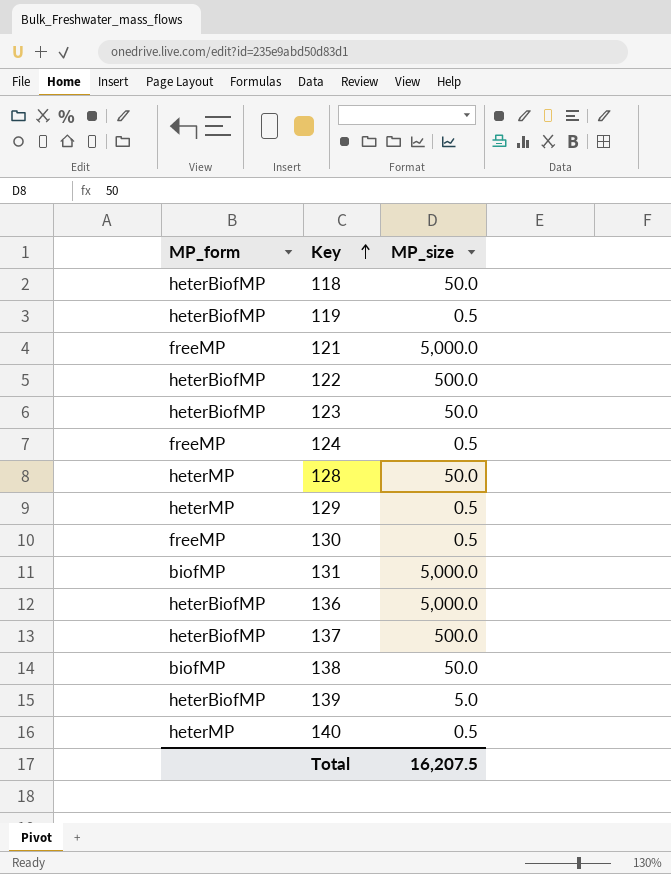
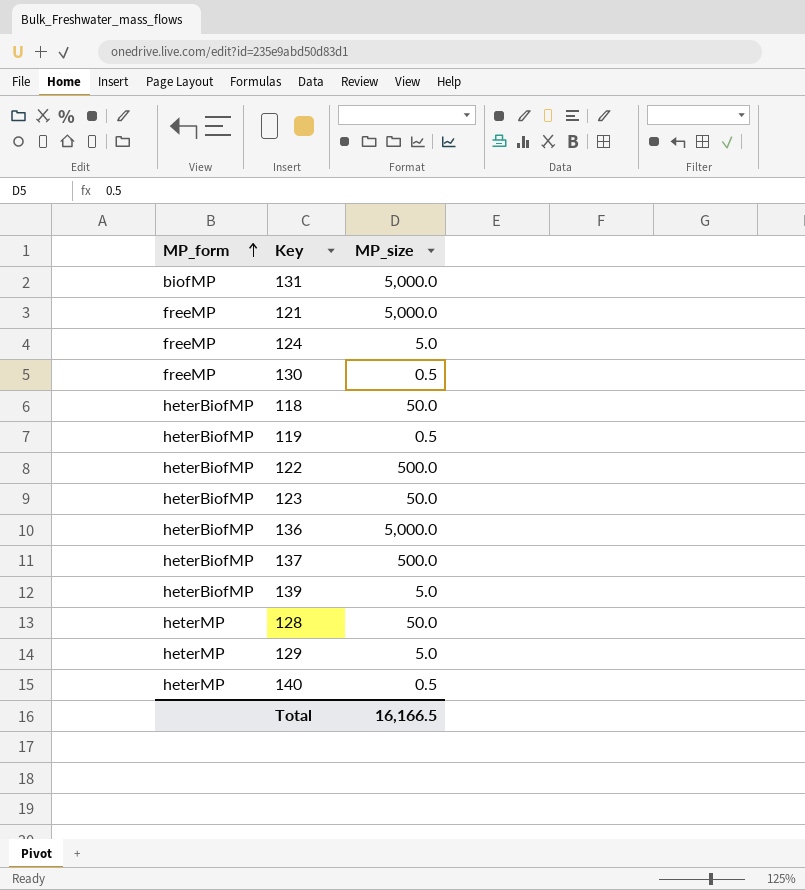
row order: Key ascending -> MP_form ascending
row 138: biofMP | 50.0 -> none
124 | MP_size: 0.5 -> 5.0
129 | MP_size: 0.5 -> 5.0
Total | MP_size: 16,207.5 -> 16,166.5

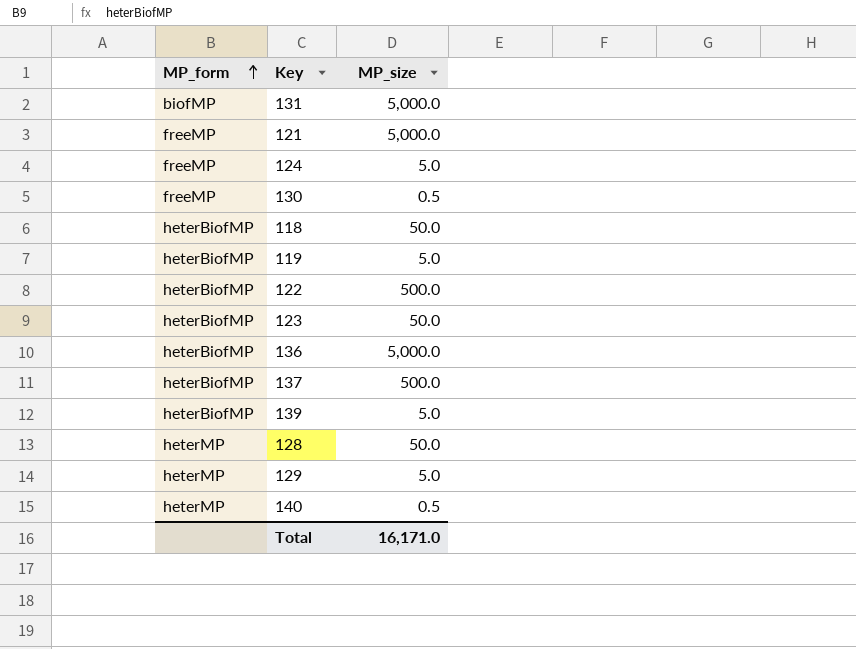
119 | MP_size: 0.5 -> 5.0
Total | MP_size: 16,166.5 -> 16,171.0

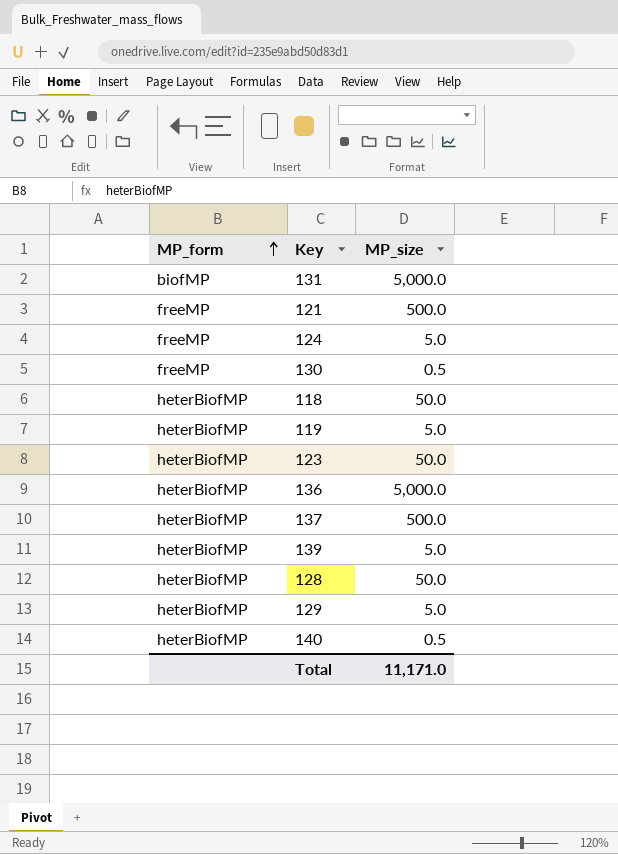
row 122: heterBiofMP | 500.0 -> none
121 | MP_size: 5,000.0 -> 500.0
128 | MP_form: heterMP -> heterBiofMP
129 | MP_form: heterMP -> heterBiofMP
140 | MP_form: heterMP -> heterBiofMP
Total | MP_size: 16,171.0 -> 11,171.0

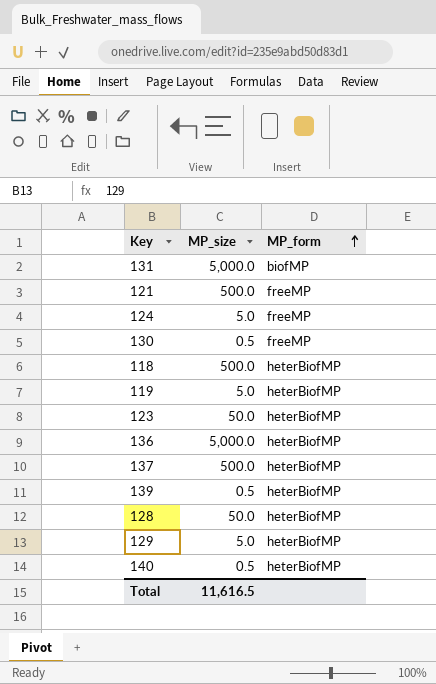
column MP_form | position: 1 -> 3
118 | MP_size: 50.0 -> 500.0
139 | MP_size: 5.0 -> 0.5
Total | MP_size: 11,171.0 -> 11,616.5

